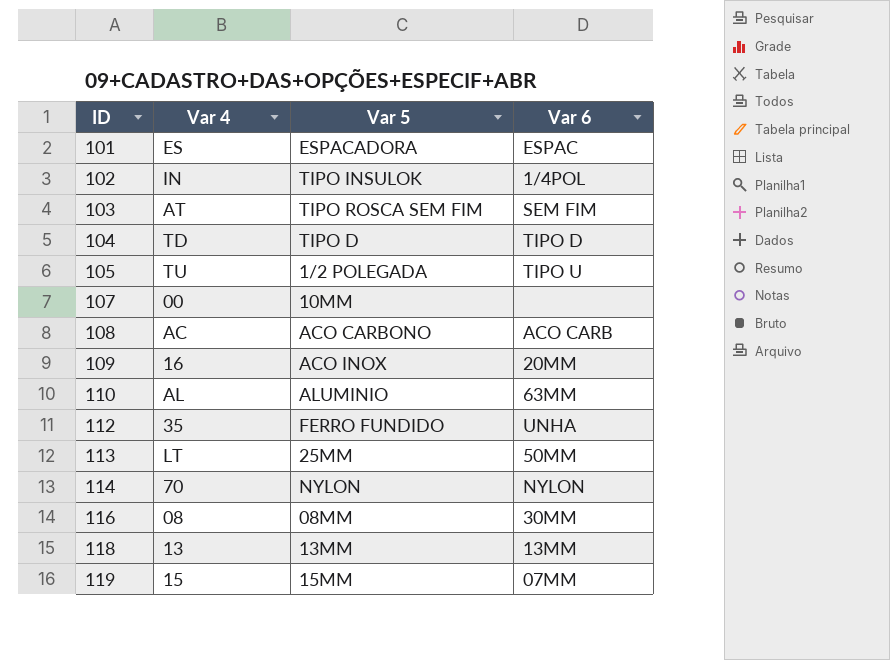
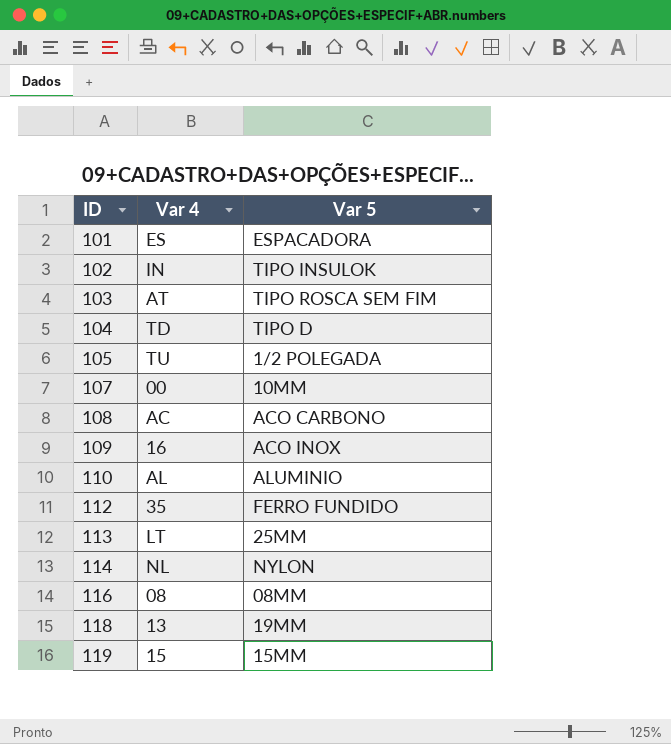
column Var 6 | position: 4 -> none
114 | Var 4: 70 -> NL
118 | Var 5: 13MM -> 19MM

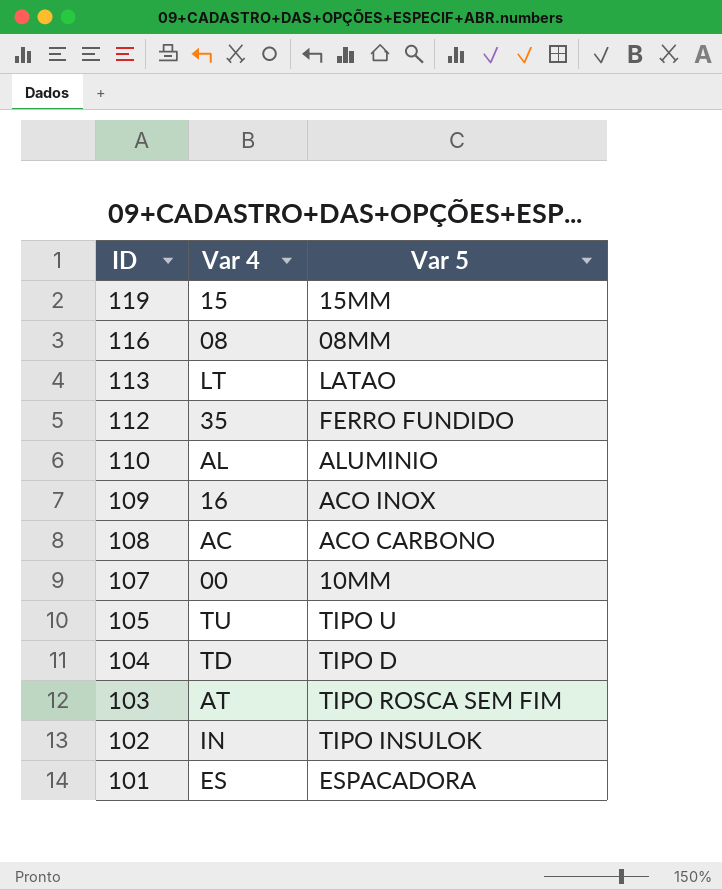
row order: ID ascending -> ID descending
row 114: NL | NYLON -> none
row 118: 13 | 19MM -> none
113 | Var 5: 25MM -> LATAO
105 | Var 5: 1/2 POLEGADA -> TIPO U

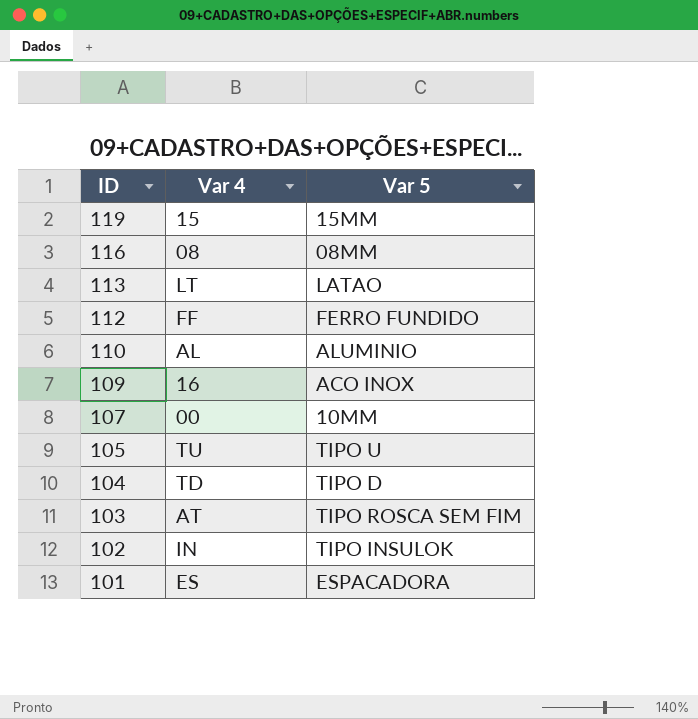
row 108: AC | ACO CARBONO -> none
112 | Var 4: 35 -> FF

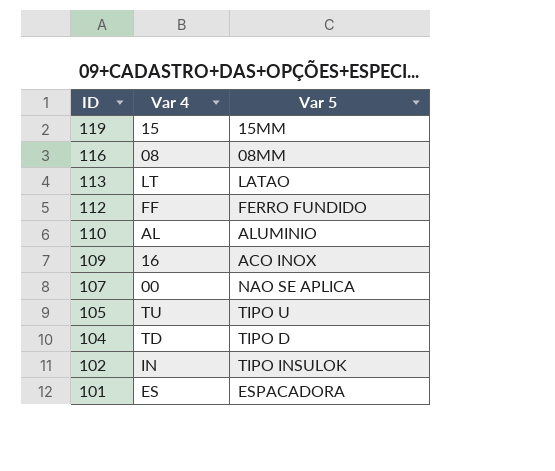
row 103: AT | TIPO ROSCA SEM FIM -> none
107 | Var 5: 10MM -> NAO SE APLICA

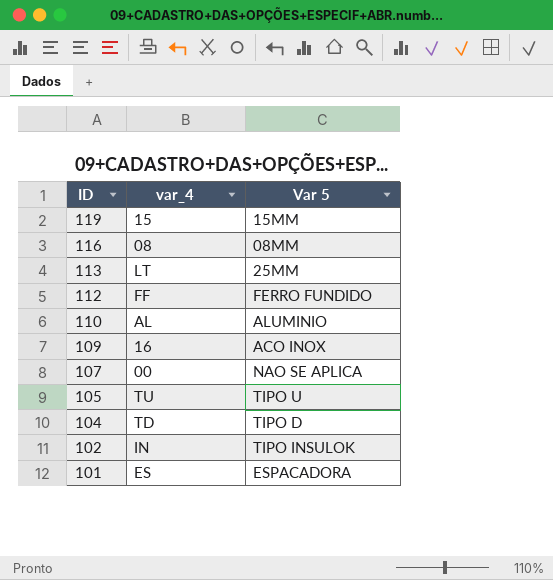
column name: Var 4 -> var_4
113 | Var 5: LATAO -> 25MM

